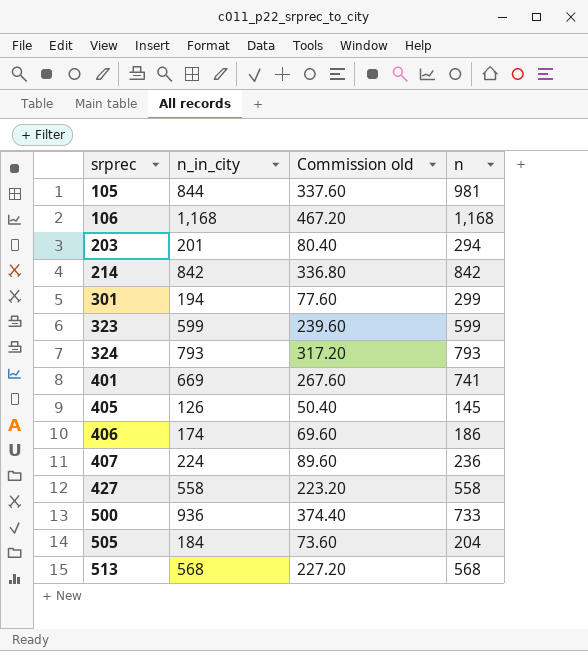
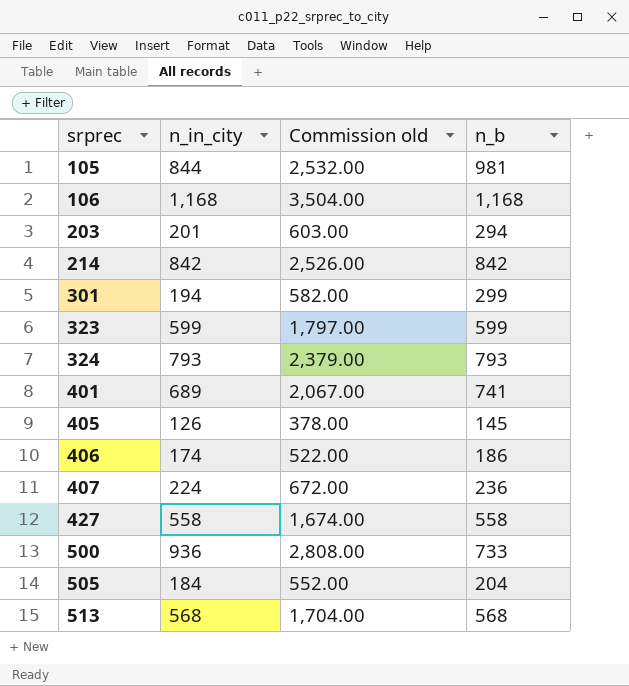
column Commission old | formula: [n_in_city] * 0.4 -> [n_in_city] * 3
column name: n -> n_b
401 | n_in_city: 669 -> 689

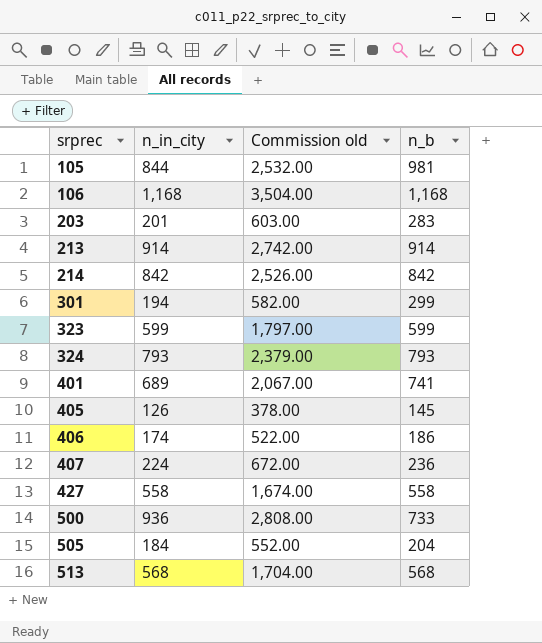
203 | n_b: 294 -> 283
row 213: none -> 914 | 2,742.00 | 914

